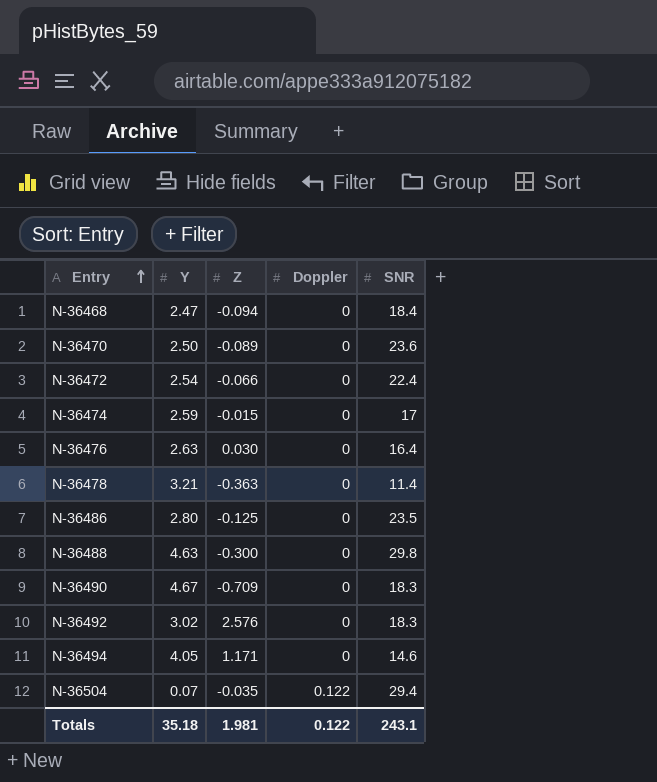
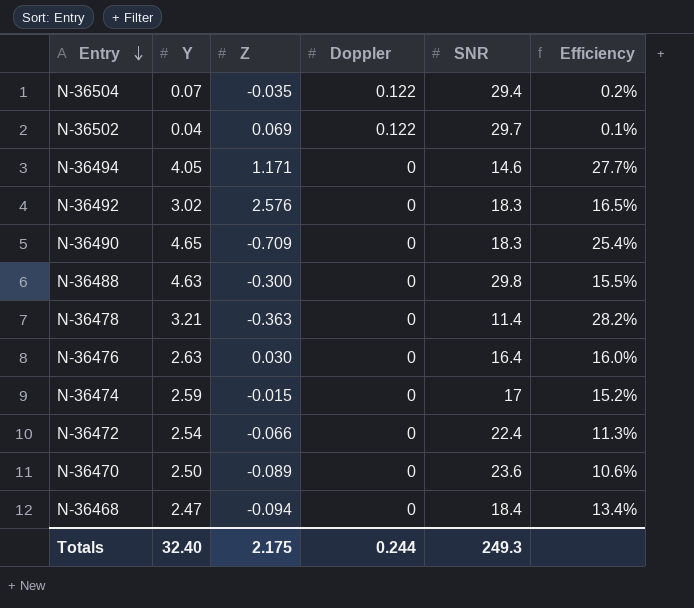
row order: Entry ascending -> Entry descending
column Efficiency | formula: none -> [Y] / [SNR]
row N-36486: 2.80 | -0.125 | 0 | 23.5 -> none
row N-36502: none -> 0.04 | 0.069 | 0.122 | 29.7 | 0.1%
N-36490 | Y: 4.67 -> 4.65
Totals | Y: 35.18 -> 32.40
Totals | Z: 1.981 -> 2.175
Totals | Doppler: 0.122 -> 0.244
Totals | SNR: 243.1 -> 249.3

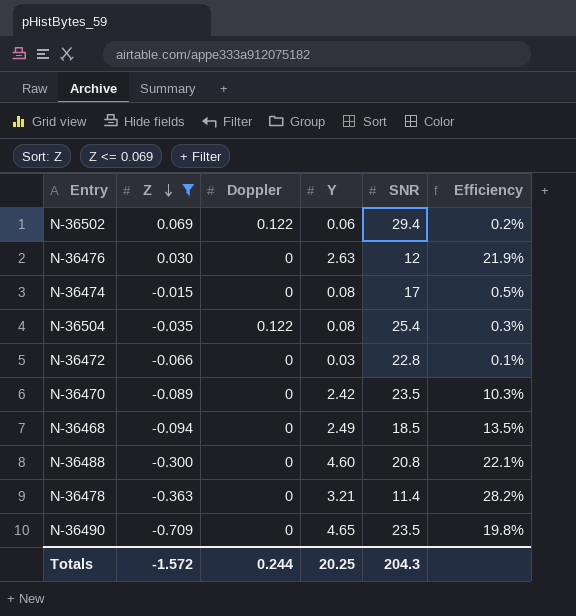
filter: none -> Z <= 0.069
row order: Entry descending -> Z descending
column Y | position: 2 -> 4
N-36502 | Y: 0.04 -> 0.06
N-36502 | SNR: 29.7 -> 29.4
N-36502 | Efficiency: 0.1% -> 0.2%
N-36476 | SNR: 16.4 -> 12
N-36476 | Efficiency: 16.0% -> 21.9%
N-36474 | Y: 2.59 -> 0.08
N-36474 | Efficiency: 15.2% -> 0.5%
N-36504 | Y: 0.07 -> 0.08
N-36504 | SNR: 29.4 -> 25.4
N-36504 | Efficiency: 0.2% -> 0.3%
N-36472 | Y: 2.54 -> 0.03
N-36472 | SNR: 22.4 -> 22.8
N-36472 | Efficiency: 11.3% -> 0.1%
N-36470 | Y: 2.50 -> 2.42
N-36470 | SNR: 23.6 -> 23.5
N-36470 | Efficiency: 10.6% -> 10.3%
N-36468 | Y: 2.47 -> 2.49
N-36468 | SNR: 18.4 -> 18.5
N-36468 | Efficiency: 13.4% -> 13.5%
N-36488 | Y: 4.63 -> 4.60
N-36488 | SNR: 29.8 -> 20.8
N-36488 | Efficiency: 15.5% -> 22.1%
N-36490 | SNR: 18.3 -> 23.5
N-36490 | Efficiency: 25.4% -> 19.8%
Totals | Z: 2.175 -> -1.572
Totals | Y: 32.40 -> 20.25
Totals | SNR: 249.3 -> 204.3

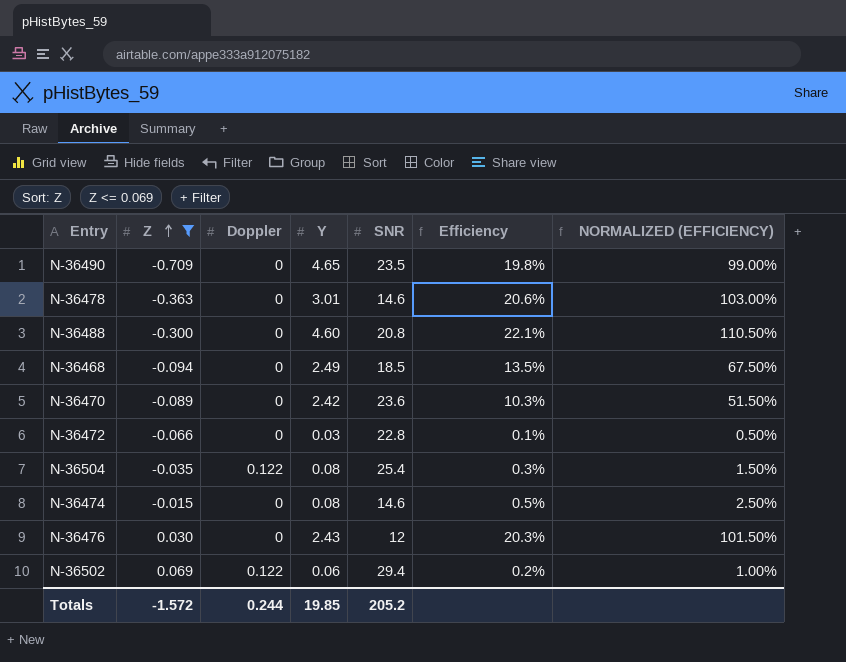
row order: Z descending -> Z ascending
column NORMALIZED (EFFICIENCY) | formula: none -> [Efficiency] * 5
N-36478 | Y: 3.21 -> 3.01
N-36478 | SNR: 11.4 -> 14.6
N-36478 | Efficiency: 28.2% -> 20.6%
N-36470 | SNR: 23.5 -> 23.6
N-36474 | SNR: 17 -> 14.6
N-36476 | Y: 2.63 -> 2.43
N-36476 | Efficiency: 21.9% -> 20.3%
Totals | Y: 20.25 -> 19.85
Totals | SNR: 204.3 -> 205.2

